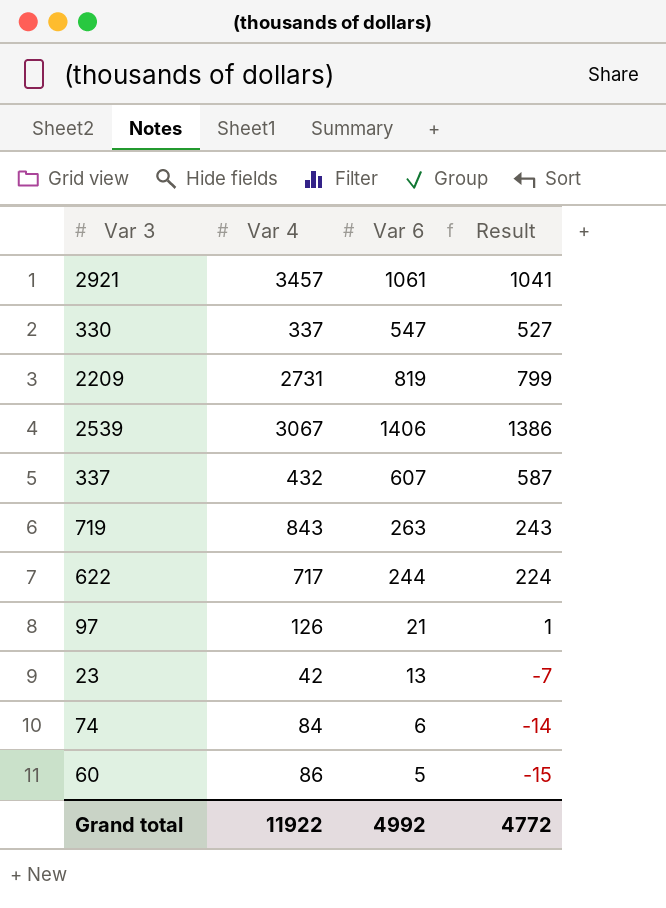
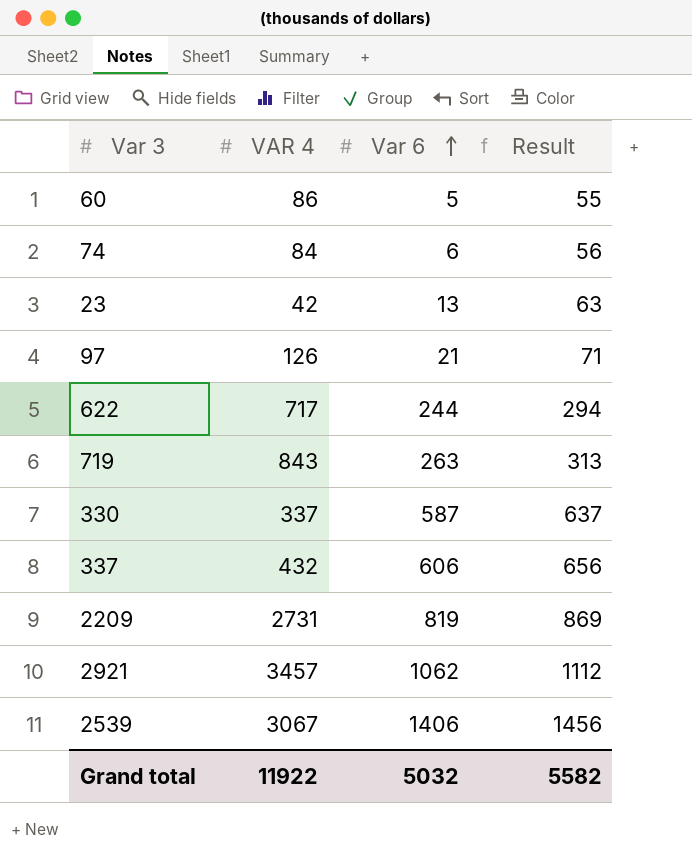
row order: none -> Var 6 ascending
column name: Var 4 -> VAR 4
column Result | formula: [Var 6] - 20 -> [Var 6] + 50
330 | Var 6: 547 -> 587
337 | Var 6: 607 -> 606
2921 | Var 6: 1061 -> 1062
Grand total | Var 6: 4992 -> 5032
Grand total | Result: 4772 -> 5582

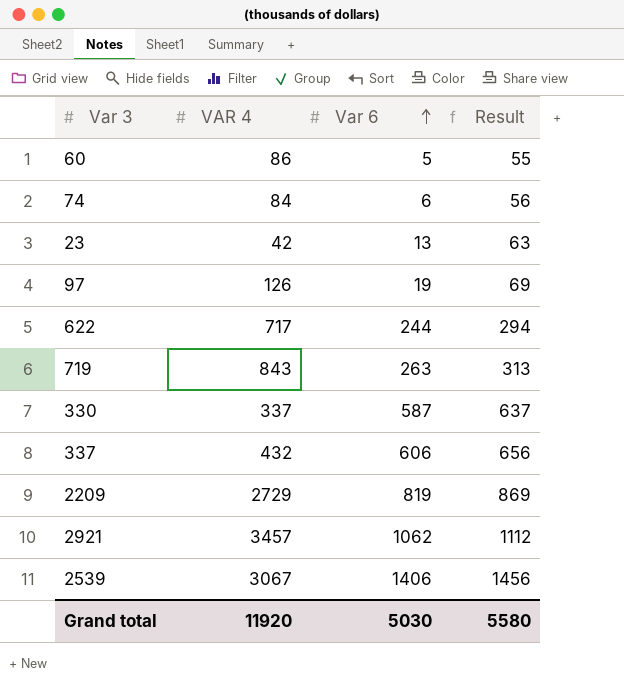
97 | Var 6: 21 -> 19
97 | Result: 71 -> 69
2209 | VAR 4: 2731 -> 2729
Grand total | VAR 4: 11922 -> 11920
Grand total | Var 6: 5032 -> 5030
Grand total | Result: 5582 -> 5580

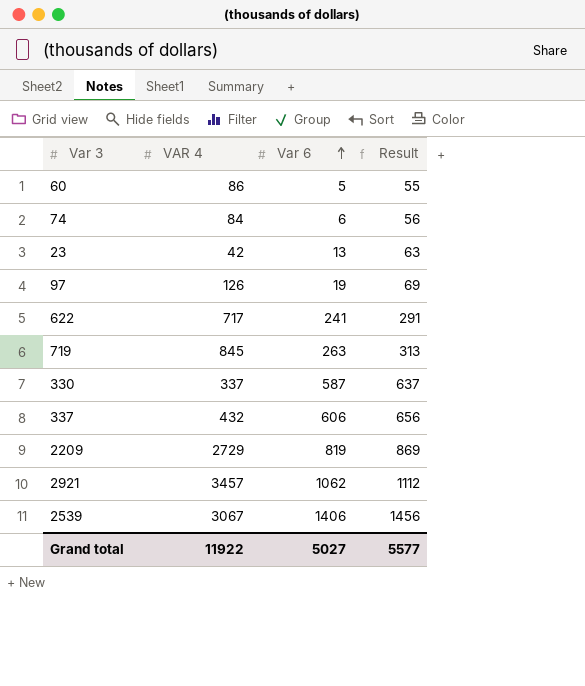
622 | Var 6: 244 -> 241
622 | Result: 294 -> 291
719 | VAR 4: 843 -> 845
Grand total | VAR 4: 11920 -> 11922
Grand total | Var 6: 5030 -> 5027
Grand total | Result: 5580 -> 5577

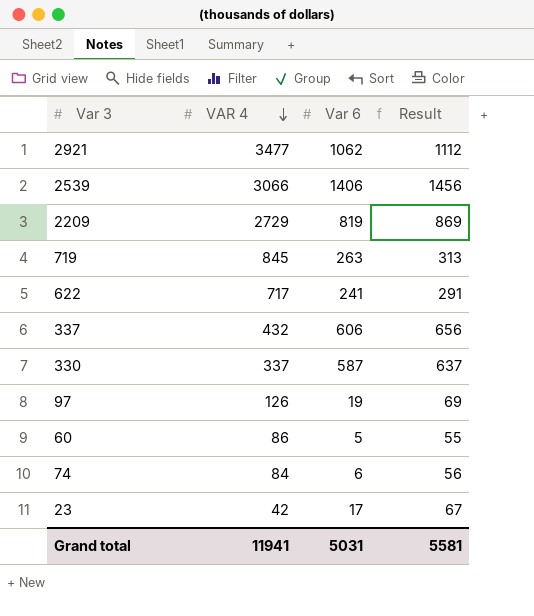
row order: Var 6 ascending -> VAR 4 descending
2921 | VAR 4: 3457 -> 3477
2539 | VAR 4: 3067 -> 3066
23 | Var 6: 13 -> 17
23 | Result: 63 -> 67
Grand total | VAR 4: 11922 -> 11941
Grand total | Var 6: 5027 -> 5031
Grand total | Result: 5577 -> 5581

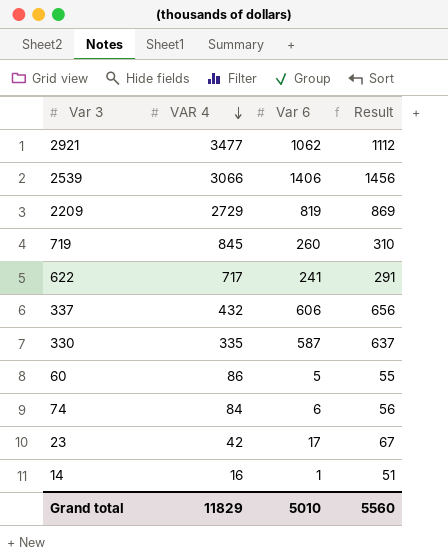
row 97: 126 | 19 | 69 -> none
719 | Var 6: 263 -> 260
719 | Result: 313 -> 310
330 | VAR 4: 337 -> 335
row 14: none -> 16 | 1 | 51
Grand total | VAR 4: 11941 -> 11829
Grand total | Var 6: 5031 -> 5010
Grand total | Result: 5581 -> 5560

